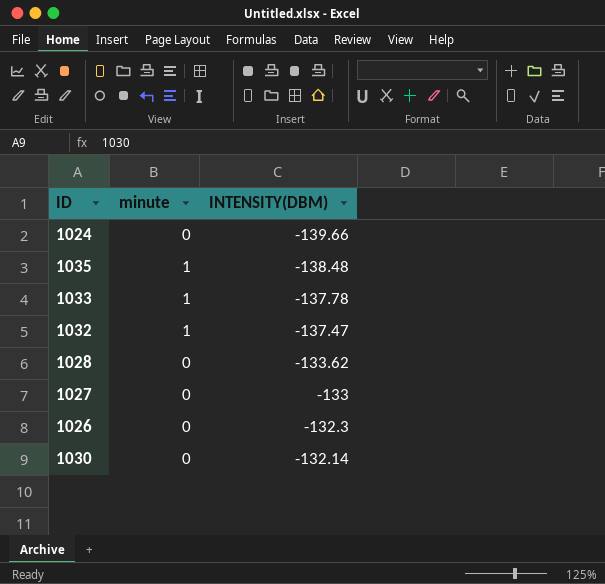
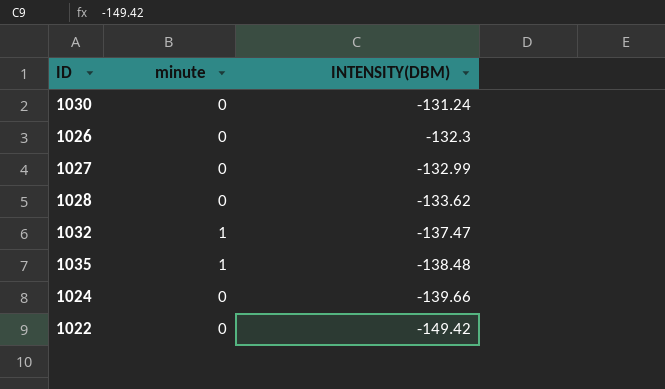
row order: INTENSITY(DBM) ascending -> INTENSITY(DBM) descending
row 1033: 1 | -137.78 -> none
1030 | INTENSITY(DBM): -132.14 -> -131.24
1027 | INTENSITY(DBM): -133 -> -132.99
row 1022: none -> 0 | -149.42

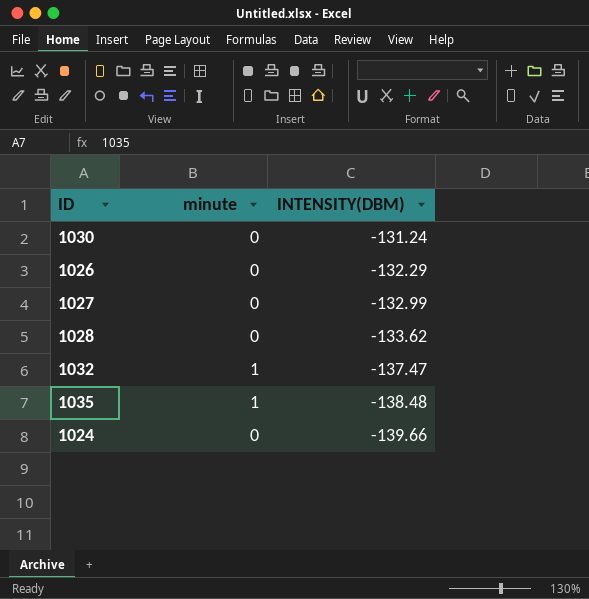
row 1022: 0 | -149.42 -> none
1026 | INTENSITY(DBM): -132.3 -> -132.29

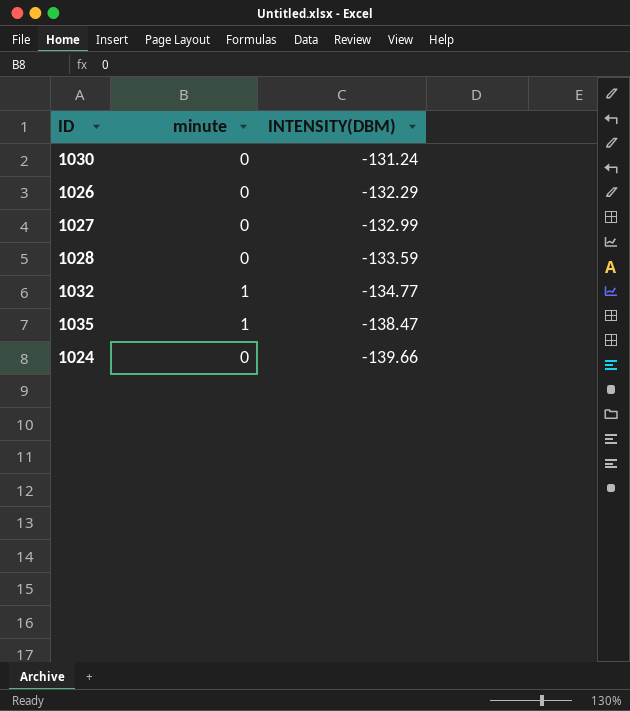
1028 | INTENSITY(DBM): -133.62 -> -133.59
1032 | INTENSITY(DBM): -137.47 -> -134.77
1035 | INTENSITY(DBM): -138.48 -> -138.47

